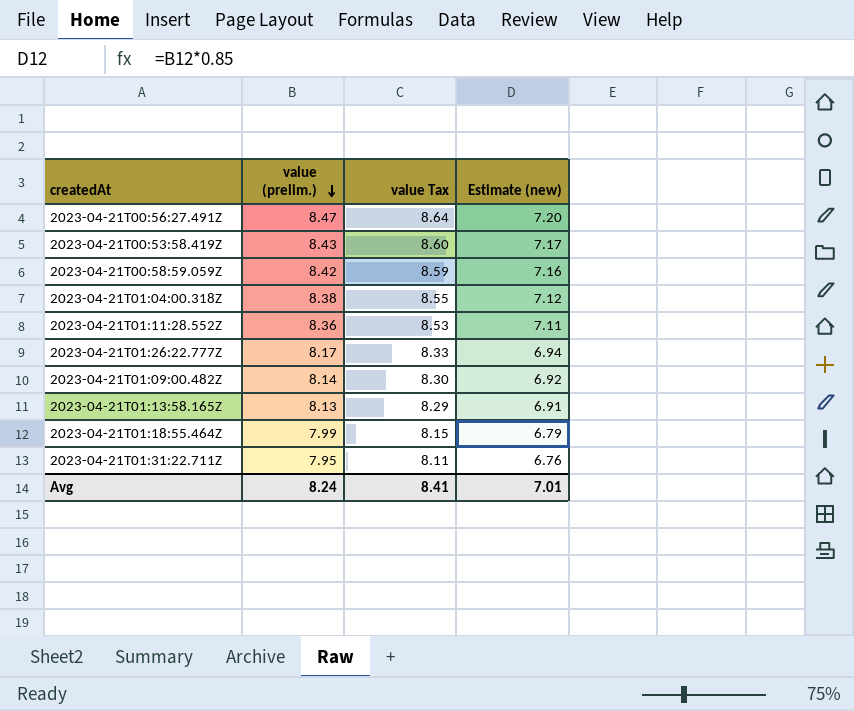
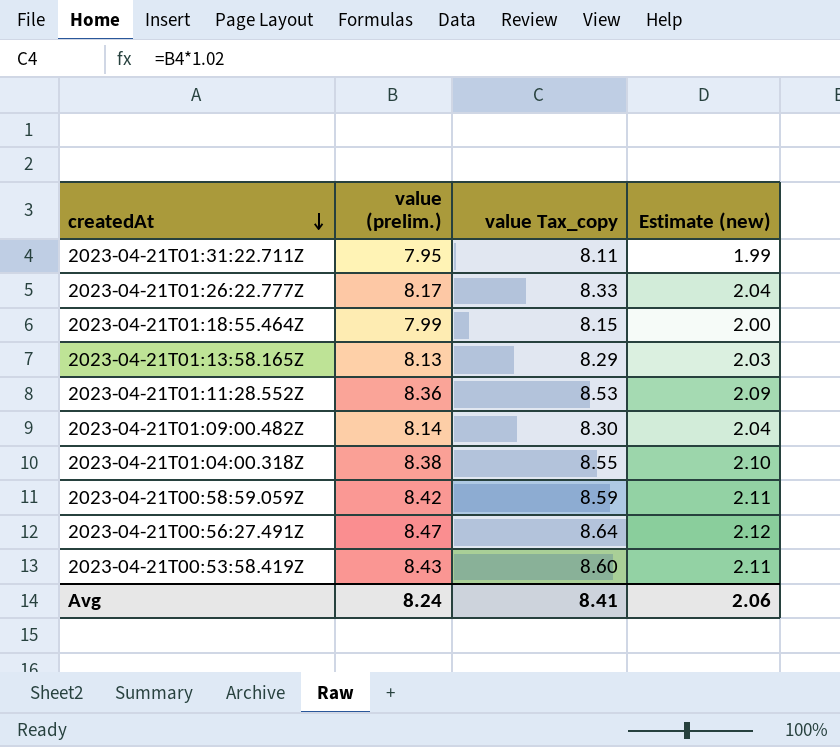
row order: value (prelim.) descending -> createdAt descending
column name: value Tax -> value Tax_copy
column Estimate (new) | formula: [value (prelim.)] * 0.85 -> [value (prelim.)] * 0.25
Avg | Estimate (new): 7.01 -> 2.06

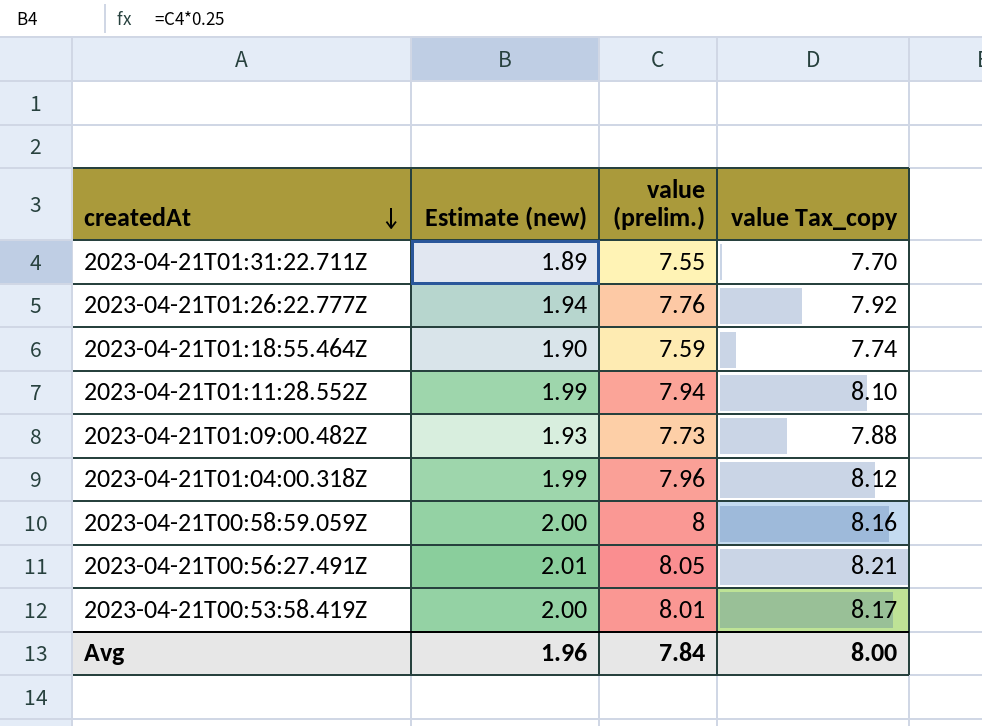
column Estimate (new) | position: 4 -> 2
row 2023-04-21T01:13:58.165Z: 8.13 | 8.29 | 2.03 -> none
2023-04-21T01:31:22.711Z | Estimate (new): 1.99 -> 1.89
2023-04-21T01:31:22.711Z | value (prelim.): 7.95 -> 7.55
2023-04-21T01:31:22.711Z | value Tax_copy: 8.11 -> 7.70
2023-04-21T01:26:22.777Z | Estimate (new): 2.04 -> 1.94
2023-04-21T01:26:22.777Z | value (prelim.): 8.17 -> 7.76
2023-04-21T01:26:22.777Z | value Tax_copy: 8.33 -> 7.92
2023-04-21T01:18:55.464Z | Estimate (new): 2.00 -> 1.90
2023-04-21T01:18:55.464Z | value (prelim.): 7.99 -> 7.59
2023-04-21T01:18:55.464Z | value Tax_copy: 8.15 -> 7.74
2023-04-21T01:11:28.552Z | Estimate (new): 2.09 -> 1.99
2023-04-21T01:11:28.552Z | value (prelim.): 8.36 -> 7.94
2023-04-21T01:11:28.552Z | value Tax_copy: 8.53 -> 8.10
2023-04-21T01:09:00.482Z | Estimate (new): 2.04 -> 1.93
2023-04-21T01:09:00.482Z | value (prelim.): 8.14 -> 7.73
2023-04-21T01:09:00.482Z | value Tax_copy: 8.30 -> 7.88
2023-04-21T01:04:00.318Z | Estimate (new): 2.10 -> 1.99
2023-04-21T01:04:00.318Z | value (prelim.): 8.38 -> 7.96
2023-04-21T01:04:00.318Z | value Tax_copy: 8.55 -> 8.12
2023-04-21T00:58:59.059Z | Estimate (new): 2.11 -> 2.00
2023-04-21T00:58:59.059Z | value (prelim.): 8.42 -> 8
2023-04-21T00:58:59.059Z | value Tax_copy: 8.59 -> 8.16
2023-04-21T00:56:27.491Z | Estimate (new): 2.12 -> 2.01
2023-04-21T00:56:27.491Z | value (prelim.): 8.47 -> 8.05
2023-04-21T00:56:27.491Z | value Tax_copy: 8.64 -> 8.21
2023-04-21T00:53:58.419Z | Estimate (new): 2.11 -> 2.00
2023-04-21T00:53:58.419Z | value (prelim.): 8.43 -> 8.01
2023-04-21T00:53:58.419Z | value Tax_copy: 8.60 -> 8.17
Avg | Estimate (new): 2.06 -> 1.96
Avg | value (prelim.): 8.24 -> 7.84
Avg | value Tax_copy: 8.41 -> 8.00

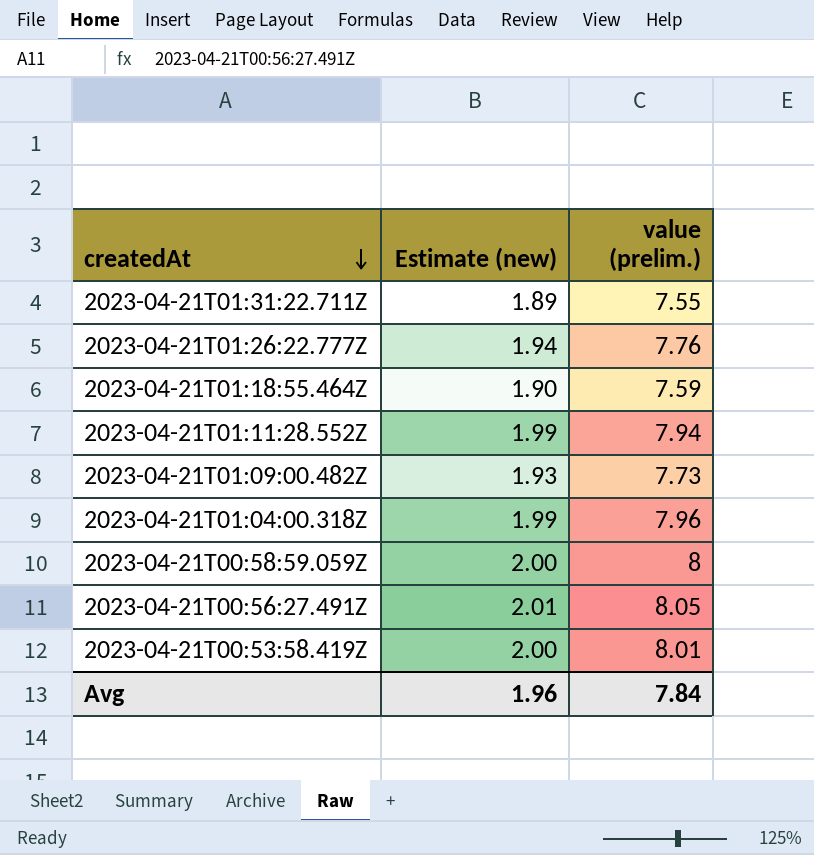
column value Tax_copy | formula: [value (prelim.)] * 1.02 -> none

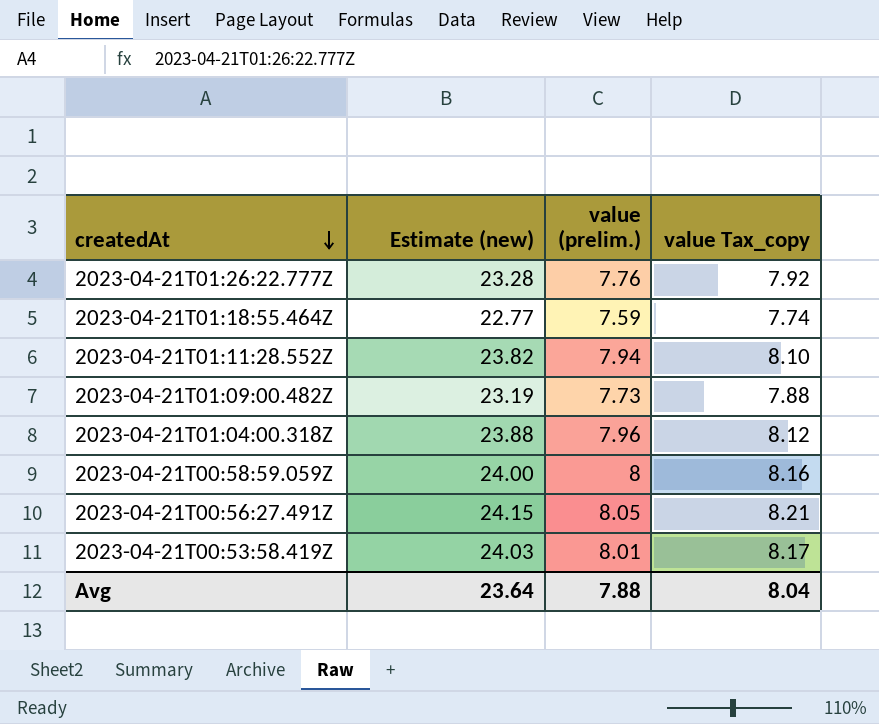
column Estimate (new) | formula: [value (prelim.)] * 0.25 -> [value (prelim.)] * 3
column value Tax_copy | formula: none -> [value (prelim.)] * 1.02
row 2023-04-21T01:31:22.711Z: 1.89 | 7.55 -> none
Avg | Estimate (new): 1.96 -> 23.64
Avg | value (prelim.): 7.84 -> 7.88

